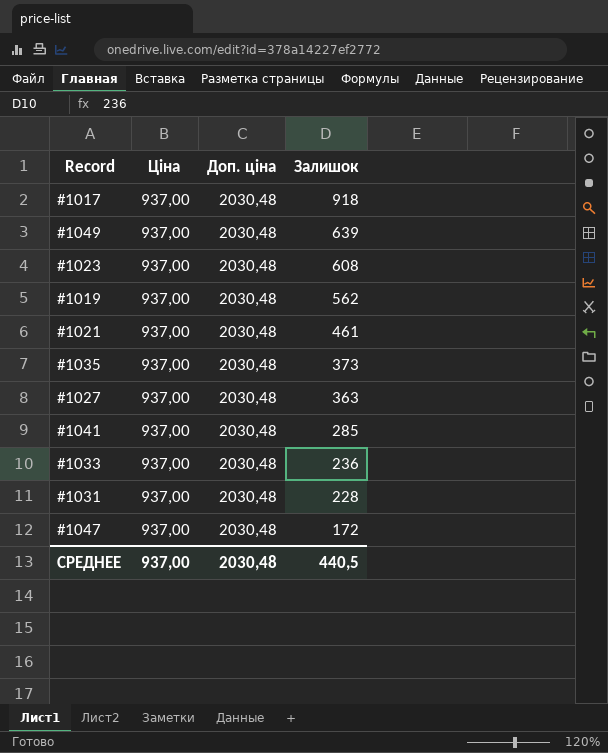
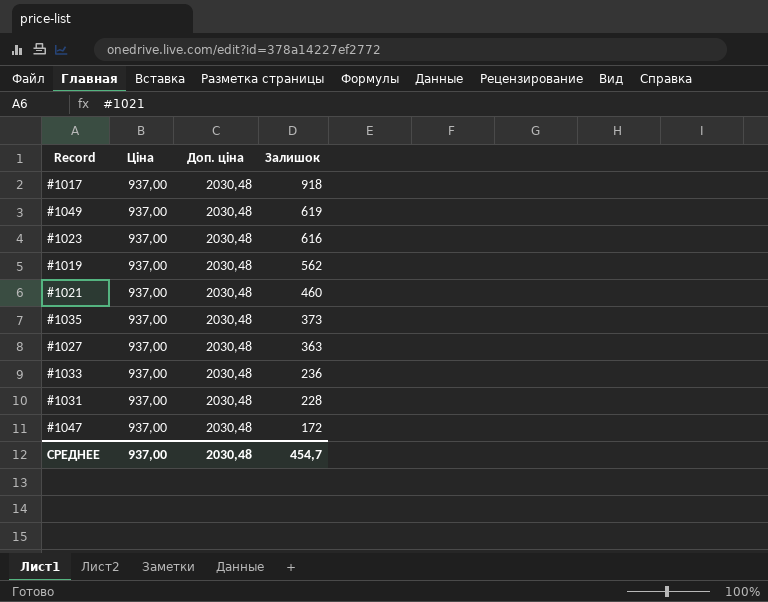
row #1041: 937,00 | 2030,48 | 285 -> none
#1049 | Залишок: 639 -> 619
#1023 | Залишок: 608 -> 616
#1021 | Залишок: 461 -> 460
СРЕДНЕЕ | Залишок: 440,5 -> 454,7

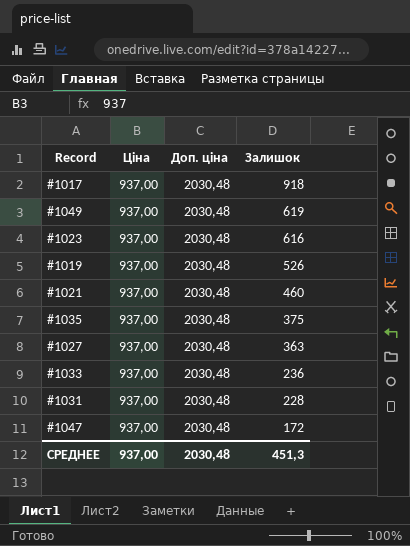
#1019 | Залишок: 562 -> 526
#1035 | Залишок: 373 -> 375
СРЕДНЕЕ | Залишок: 454,7 -> 451,3

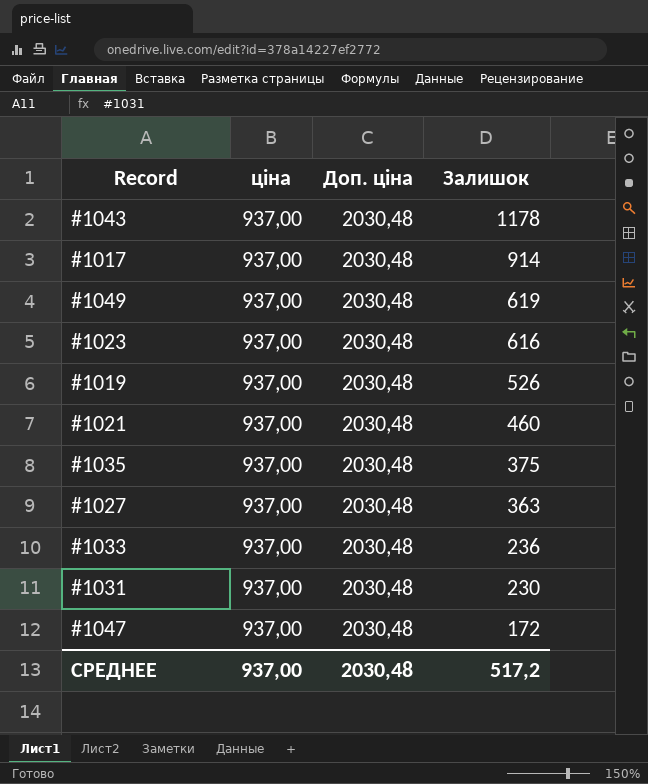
column name: Ціна -> ціна
row #1043: none -> 937,00 | 2030,48 | 1178
#1017 | Залишок: 918 -> 914
#1031 | Залишок: 228 -> 230
СРЕДНЕЕ | Залишок: 451,3 -> 517,2

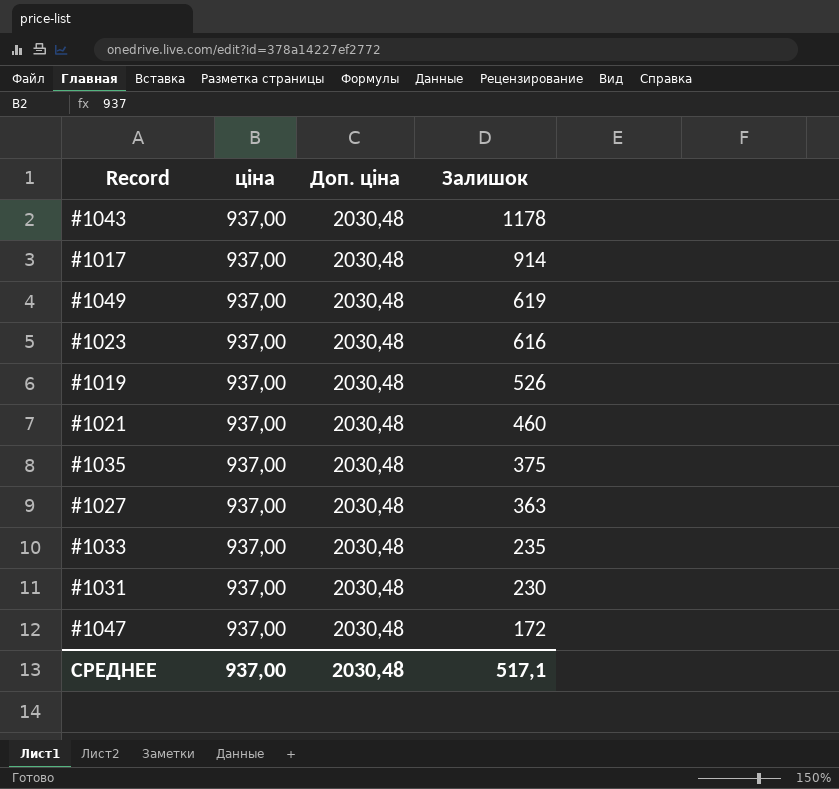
#1033 | Залишок: 236 -> 235
СРЕДНЕЕ | Залишок: 517,2 -> 517,1

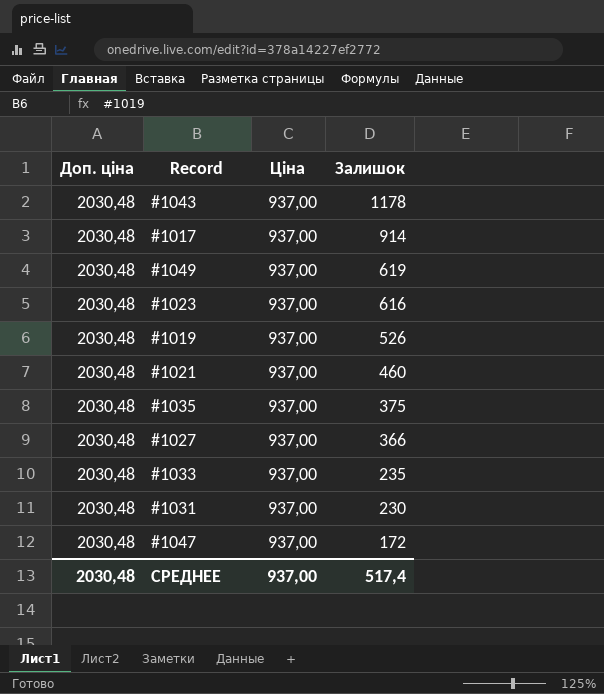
column Доп. ціна | position: 3 -> 1
column name: ціна -> Ціна
#1027 | Залишок: 363 -> 366
СРЕДНЕЕ | Залишок: 517,1 -> 517,4

